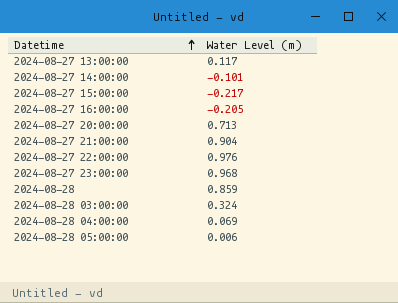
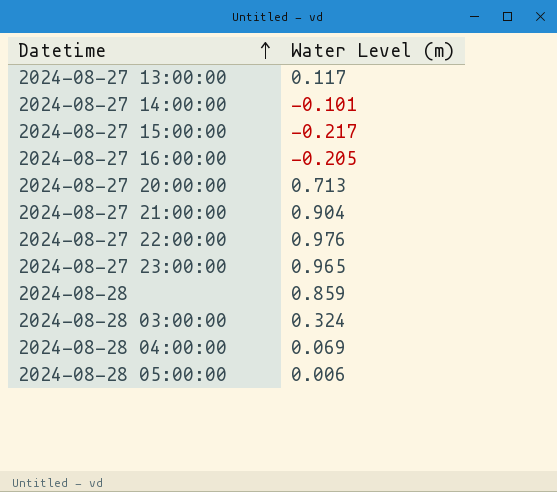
2024-08-27 23:00:00 | Water Level (m): 0.968 -> 0.965

